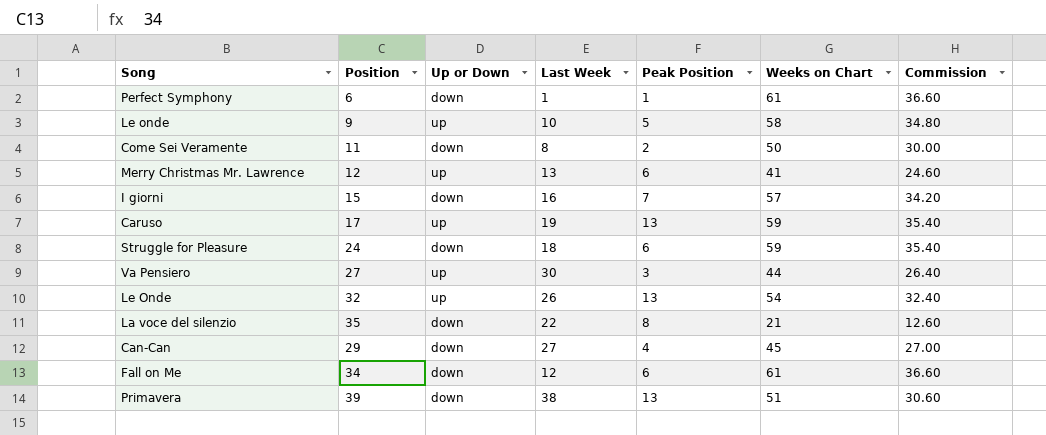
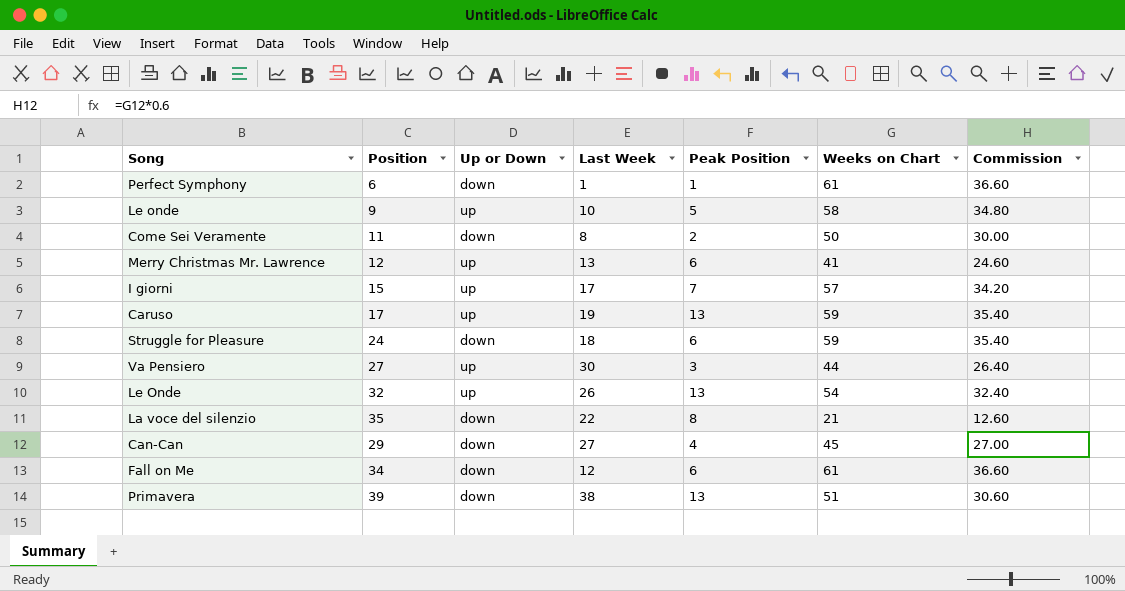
I giorni | Up or Down: down -> up
I giorni | Last Week: 16 -> 17

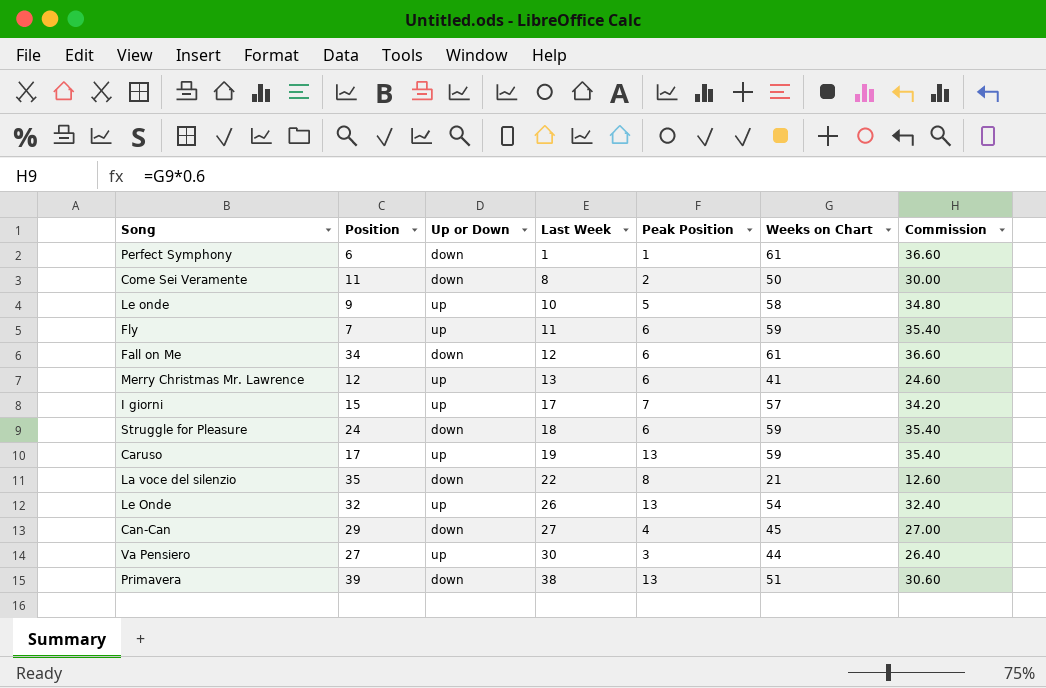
row order: none -> Last Week ascending
row Fly: none -> 7 | up | 11 | 6 | 59 | 35.40

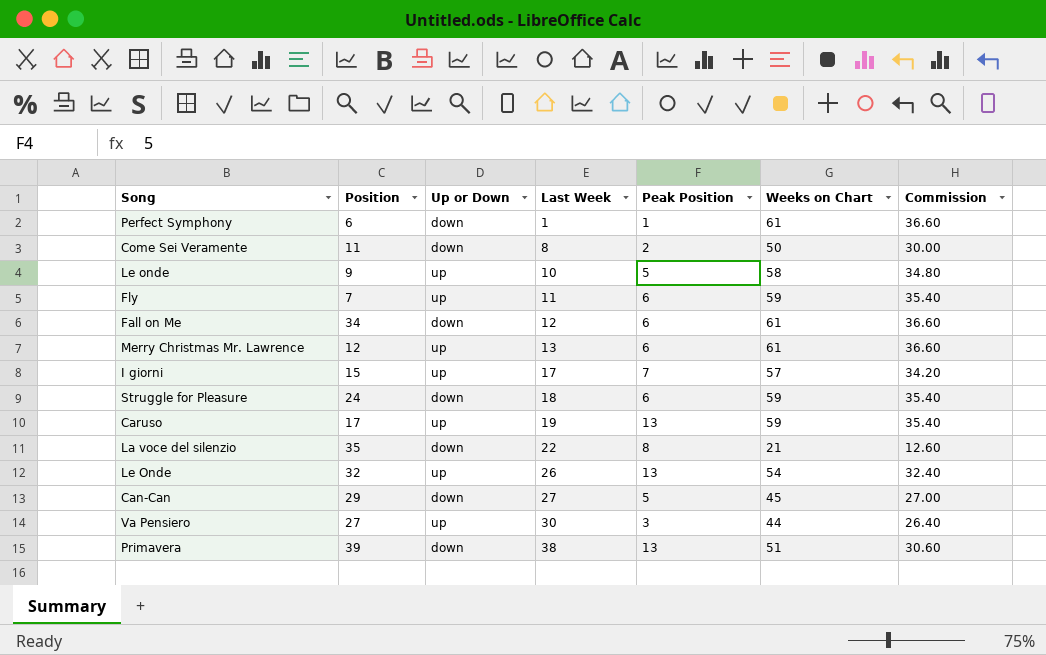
Merry Christmas Mr. Lawrence | Weeks on Chart: 41 -> 61
Merry Christmas Mr. Lawrence | Commission: 24.60 -> 36.60
Can-Can | Peak Position: 4 -> 5

